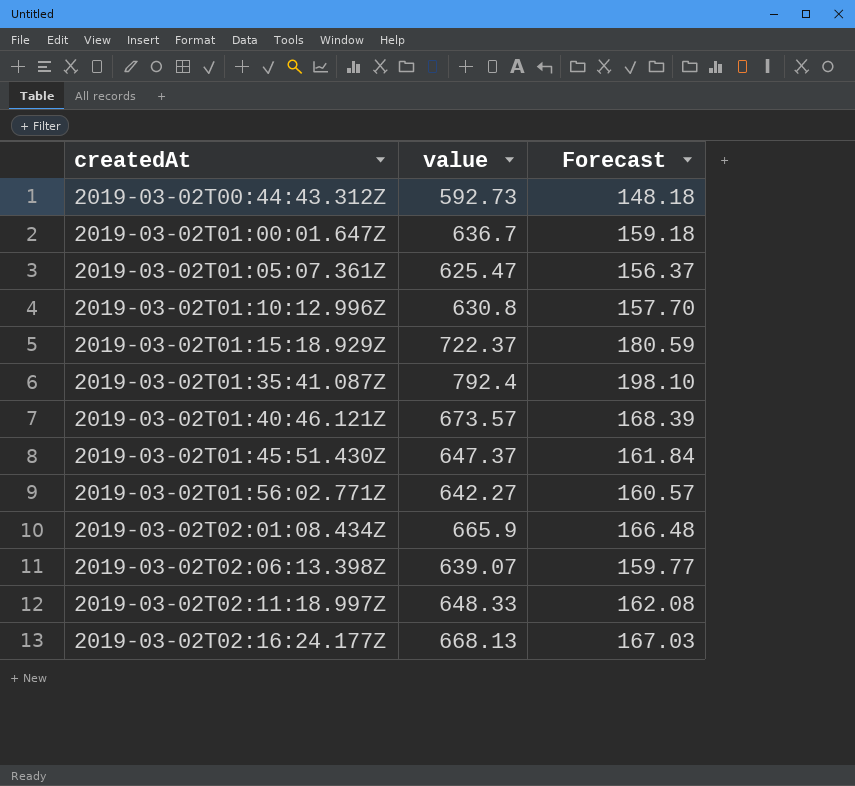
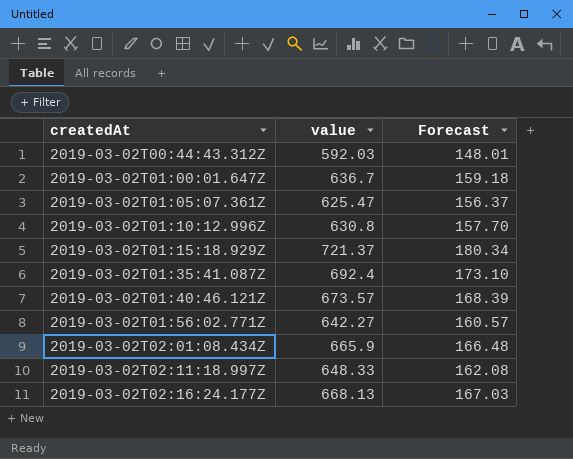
row 2019-03-02T01:45:51.430Z: 647.37 | 161.84 -> none
row 2019-03-02T02:06:13.398Z: 639.07 | 159.77 -> none
2019-03-02T00:44:43.312Z | value: 592.73 -> 592.03
2019-03-02T00:44:43.312Z | Forecast: 148.18 -> 148.01
2019-03-02T01:15:18.929Z | value: 722.37 -> 721.37
2019-03-02T01:15:18.929Z | Forecast: 180.59 -> 180.34
2019-03-02T01:35:41.087Z | value: 792.4 -> 692.4
2019-03-02T01:35:41.087Z | Forecast: 198.10 -> 173.10

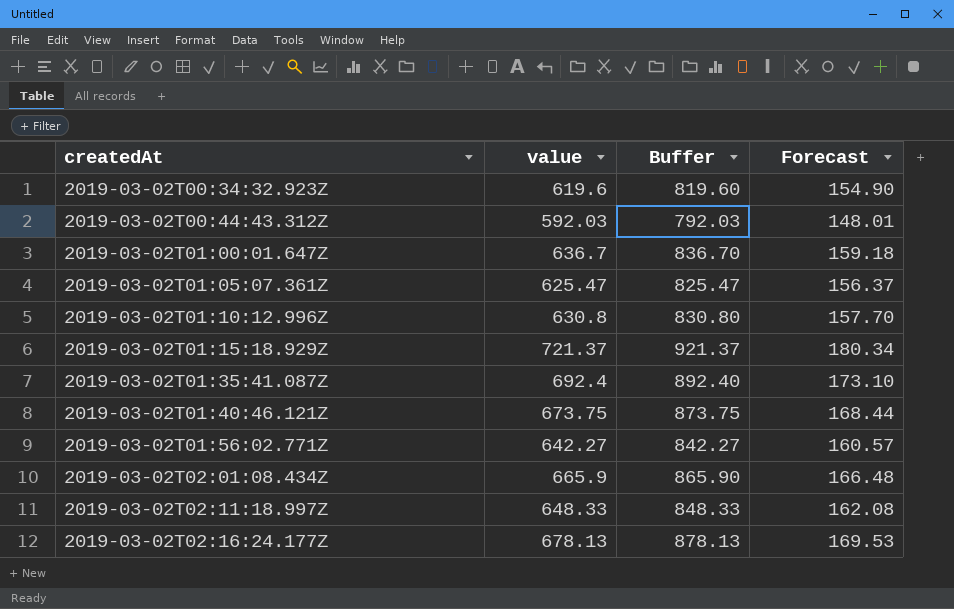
column Buffer | formula: none -> [value] + 200
row 2019-03-02T00:34:32.923Z: none -> 619.6 | 819.60 | 154.90
2019-03-02T01:40:46.121Z | value: 673.57 -> 673.75
2019-03-02T01:40:46.121Z | Forecast: 168.39 -> 168.44
2019-03-02T02:16:24.177Z | value: 668.13 -> 678.13
2019-03-02T02:16:24.177Z | Forecast: 167.03 -> 169.53

